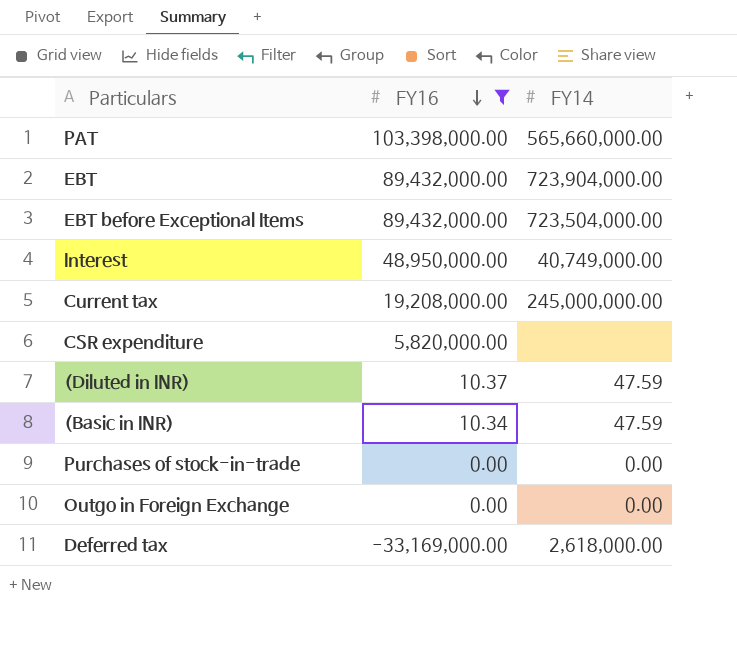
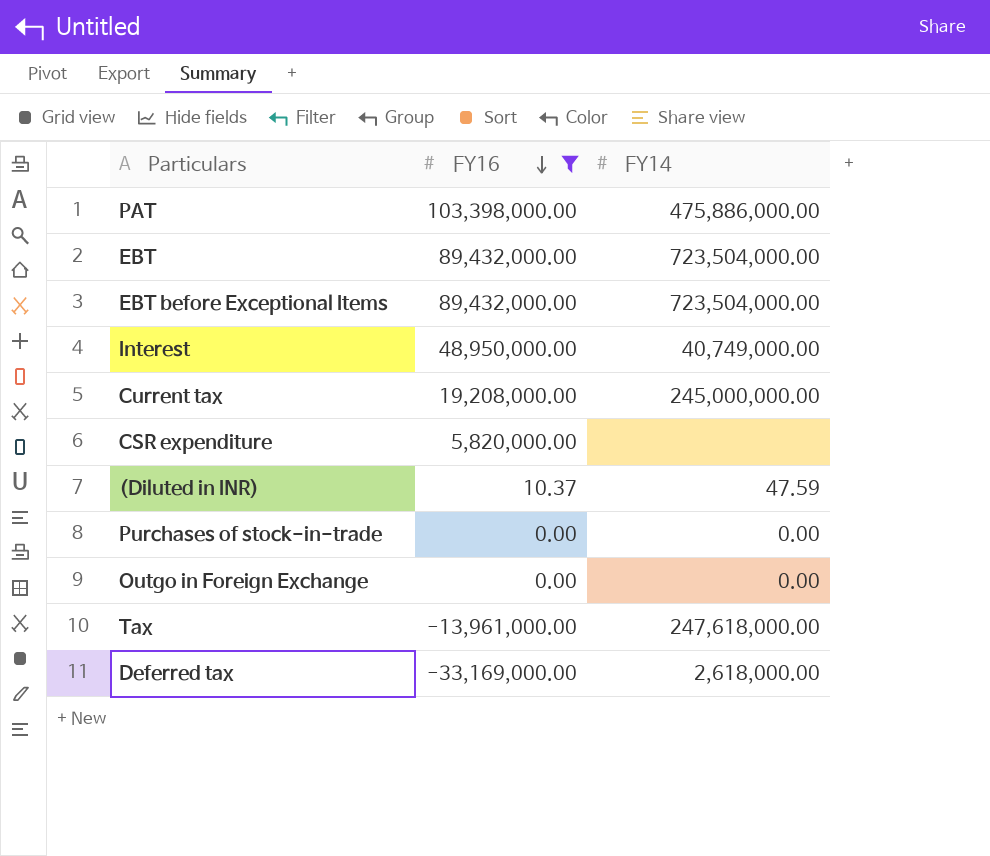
row (Basic in INR): 10.34 | 47.59 -> none
PAT | FY14: 565,660,000.00 -> 475,886,000.00
EBT | FY14: 723,904,000.00 -> 723,504,000.00
row Tax: none -> -13,961,000.00 | 247,618,000.00

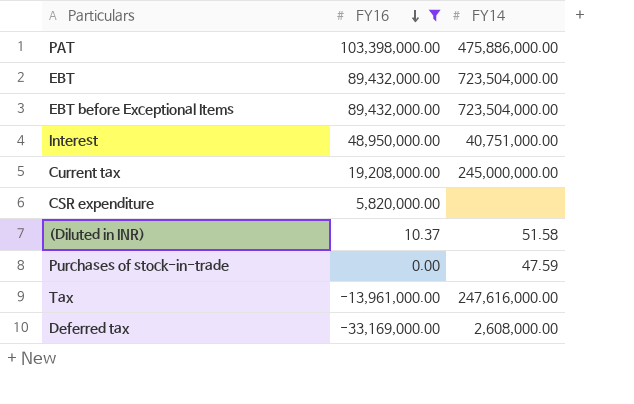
row Outgo in Foreign Exchange: 0.00 | 0.00 -> none
Interest | FY14: 40,749,000.00 -> 40,751,000.00
(Diluted in INR) | FY14: 47.59 -> 51.58
Purchases of stock-in-trade | FY14: 0.00 -> 47.59
Tax | FY14: 247,618,000.00 -> 247,616,000.00
Deferred tax | FY14: 2,618,000.00 -> 2,608,000.00

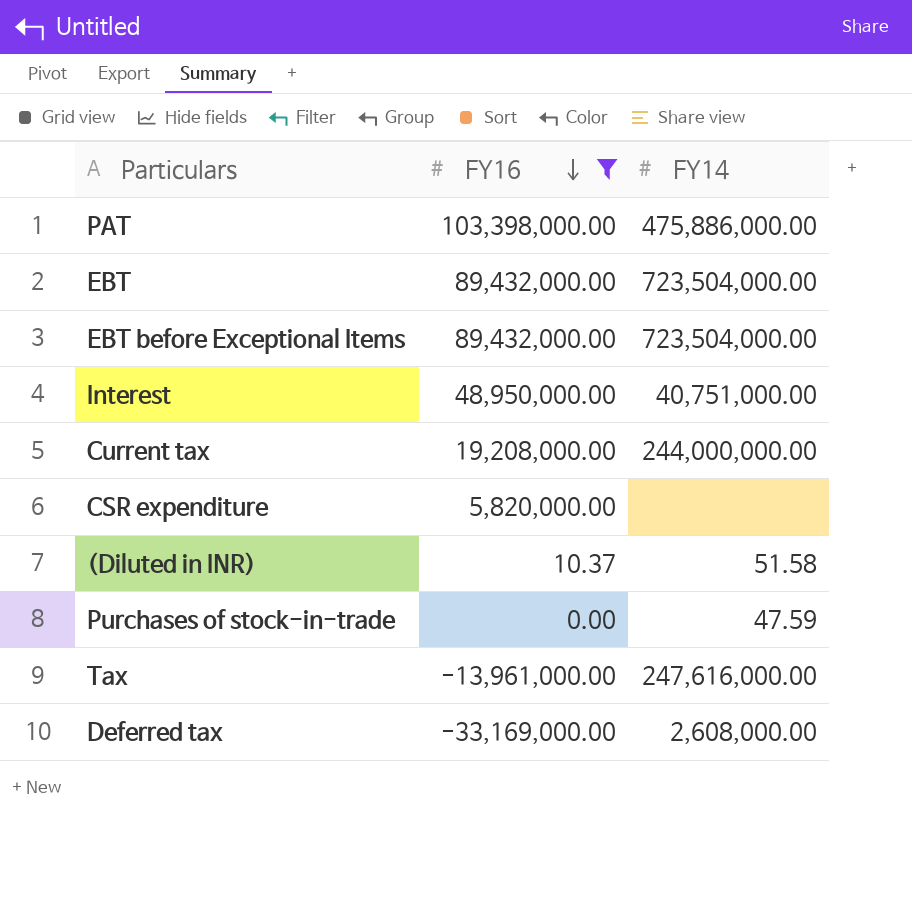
Current tax | FY14: 245,000,000.00 -> 244,000,000.00

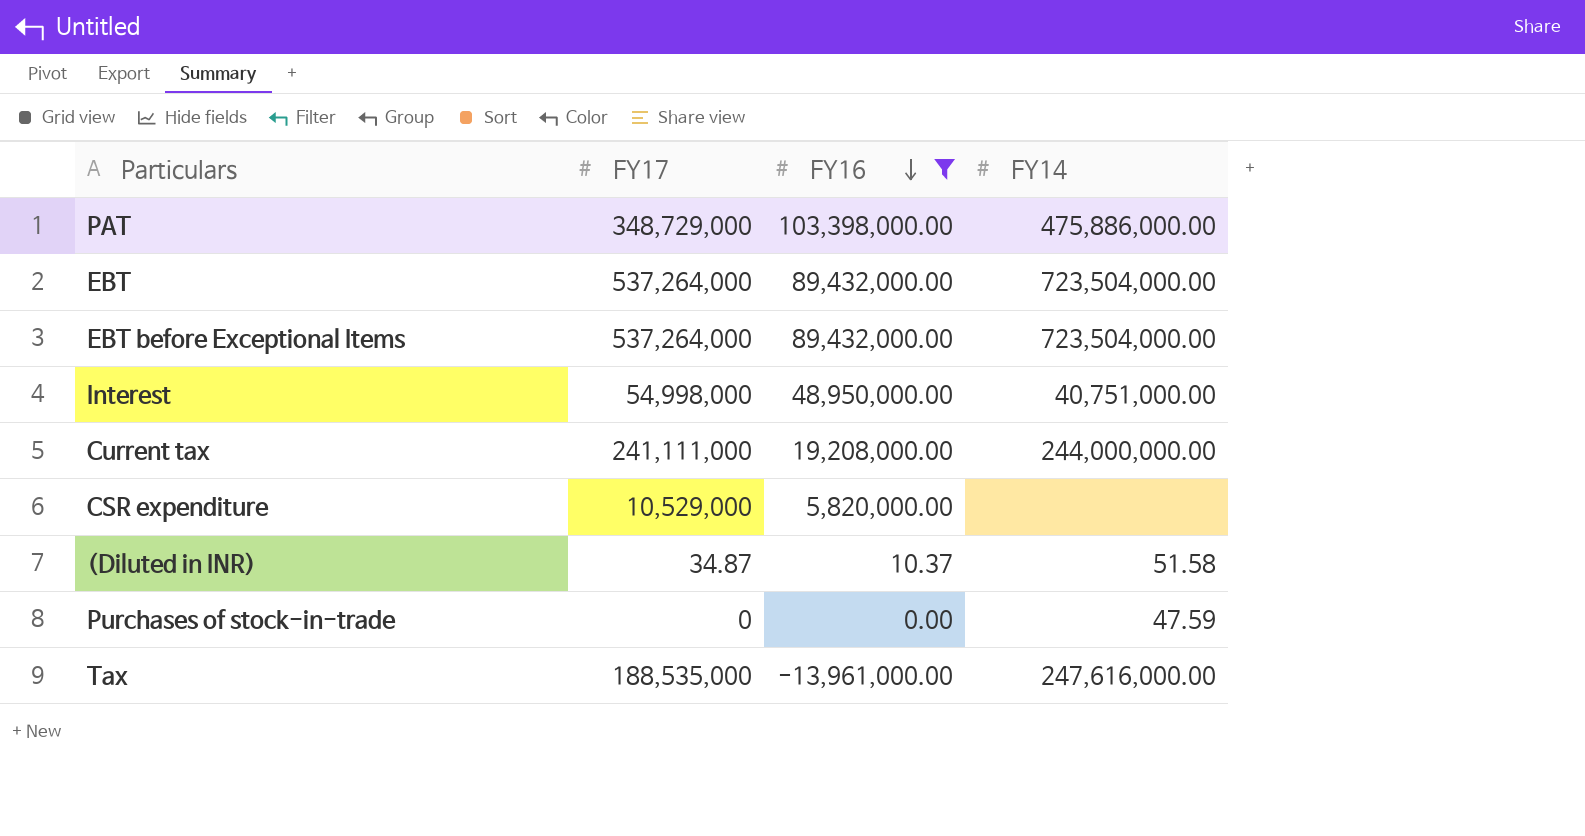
column FY17 | position: none -> 2
row Deferred tax: -33,169,000.00 | 2,608,000.00 -> none

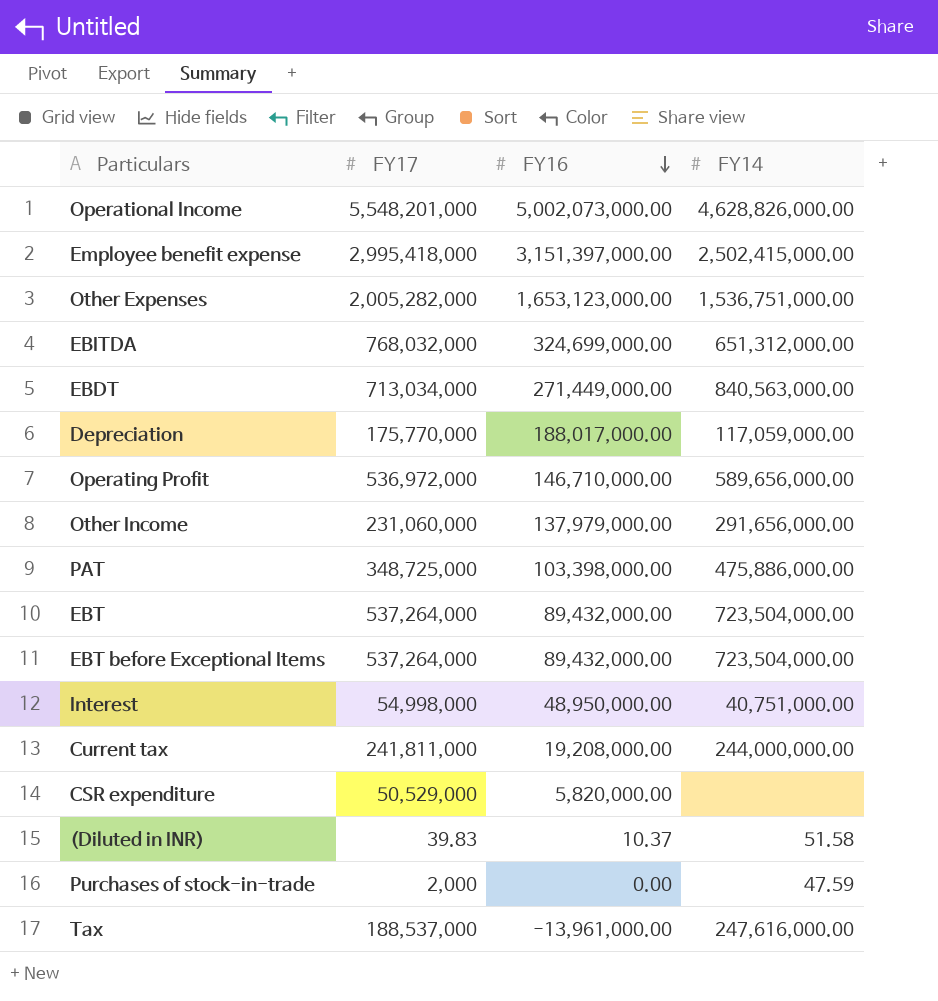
filter: FY16 <= 103,398,000.00 -> none
PAT | FY17: 348,729,000 -> 348,725,000
Current tax | FY17: 241,111,000 -> 241,811,000
CSR expenditure | FY17: 10,529,000 -> 50,529,000
(Diluted in INR) | FY17: 34.87 -> 39.83
Purchases of stock-in-trade | FY17: 0 -> 2,000
Tax | FY17: 188,535,000 -> 188,537,000

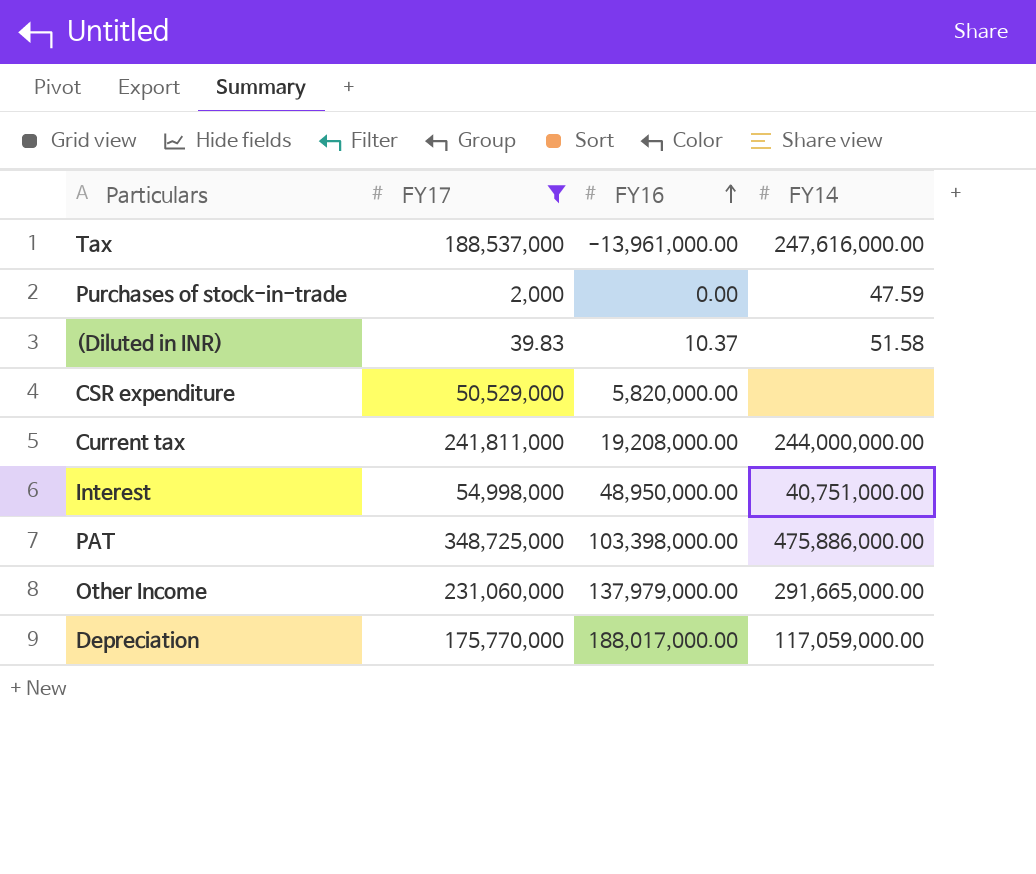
filter: none -> FY17 <= 348,725,000
row order: FY16 descending -> FY16 ascending
Other Income | FY14: 291,656,000.00 -> 291,665,000.00

